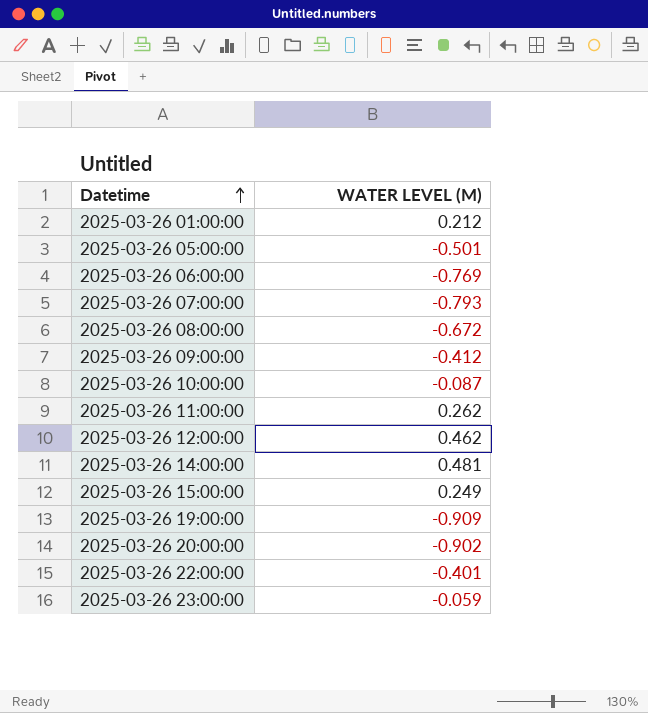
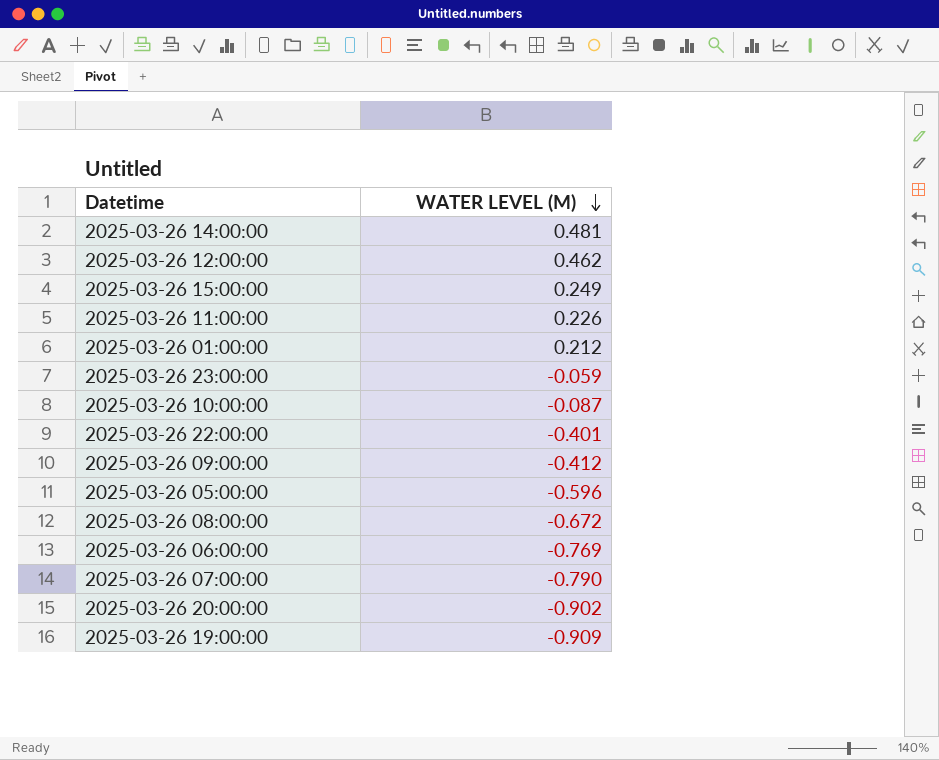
row order: Datetime ascending -> WATER LEVEL (M) descending
2025-03-26 11:00:00 | WATER LEVEL (M): 0.262 -> 0.226
2025-03-26 05:00:00 | WATER LEVEL (M): -0.501 -> -0.596
2025-03-26 07:00:00 | WATER LEVEL (M): -0.793 -> -0.790

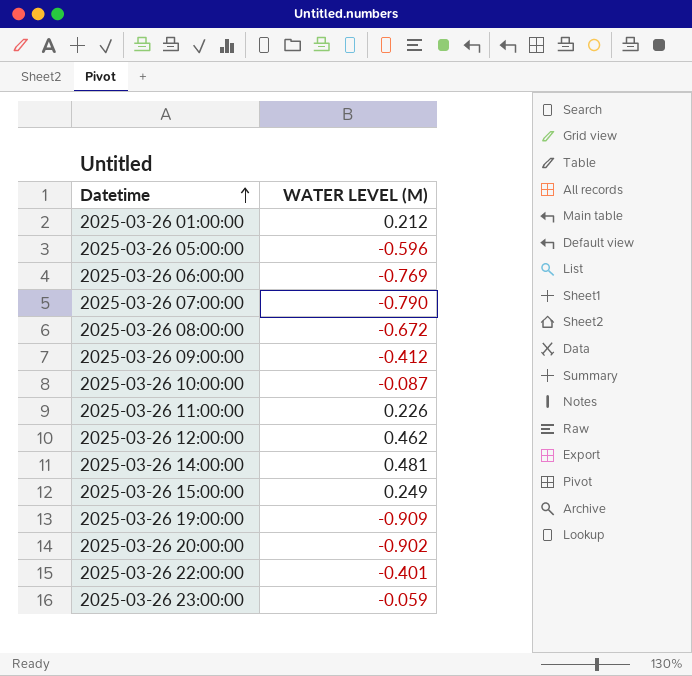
row order: WATER LEVEL (M) descending -> Datetime ascending

